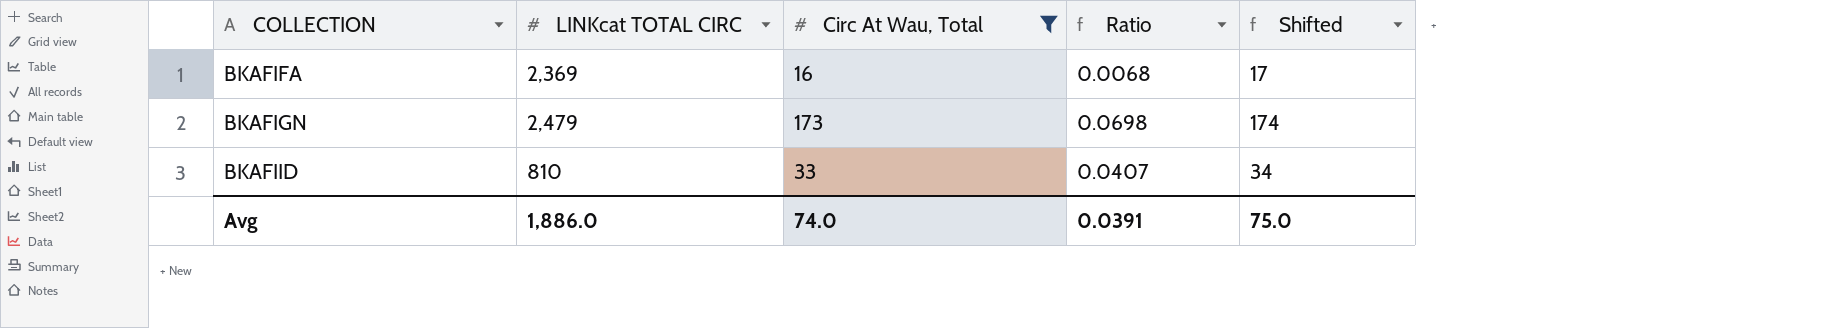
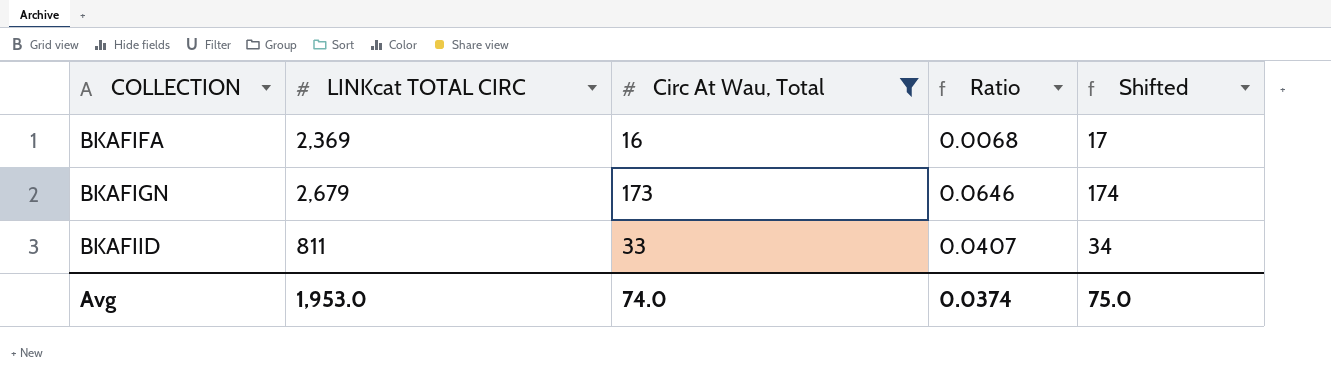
BKAFIGN | LINKcat TOTAL CIRC: 2,479 -> 2,679
BKAFIGN | Ratio: 0.0698 -> 0.0646
BKAFIID | LINKcat TOTAL CIRC: 810 -> 811
Avg | LINKcat TOTAL CIRC: 1,886.0 -> 1,953.0
Avg | Ratio: 0.0391 -> 0.0374

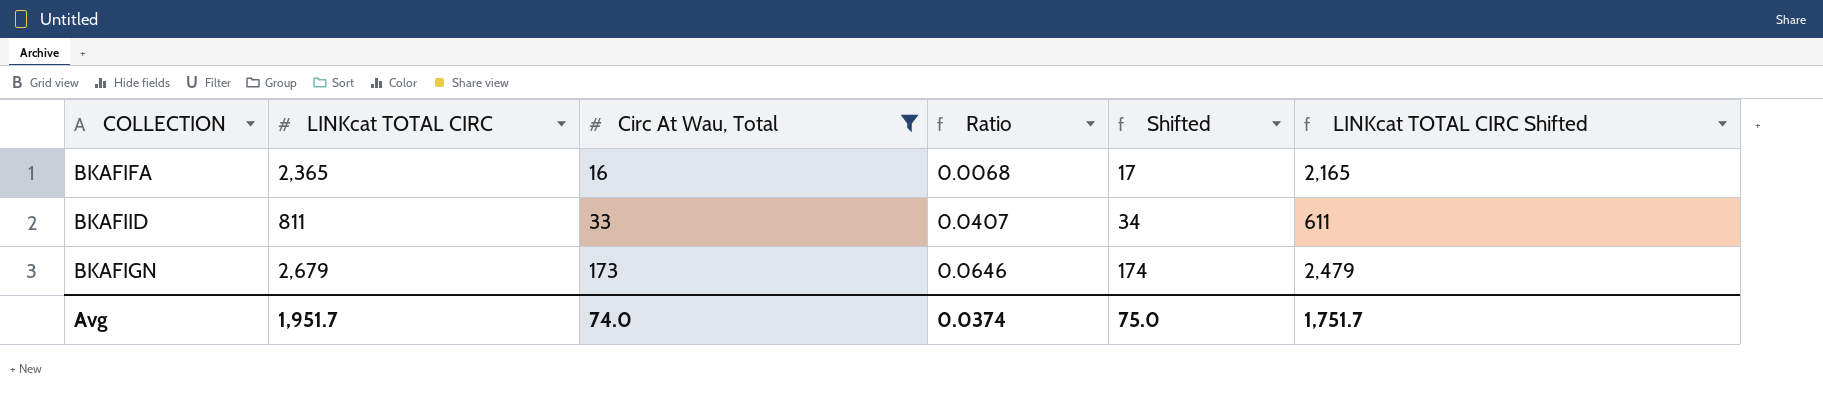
row order: COLLECTION ascending -> Circ At Wau, Total ascending
column LINKcat TOTAL CIRC Shifted | formula: none -> [LINKcat TOTAL CIRC] - 200
BKAFIFA | LINKcat TOTAL CIRC: 2,369 -> 2,365
Avg | LINKcat TOTAL CIRC: 1,953.0 -> 1,951.7

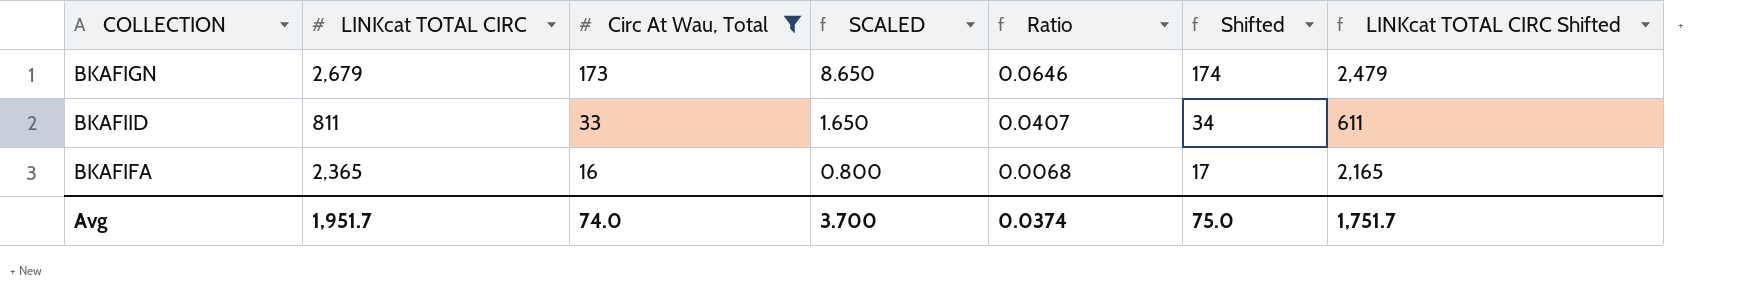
row order: Circ At Wau, Total ascending -> Circ At Wau, Total descending
column SCALED | formula: none -> [Circ At Wau, Total] * 0.05

